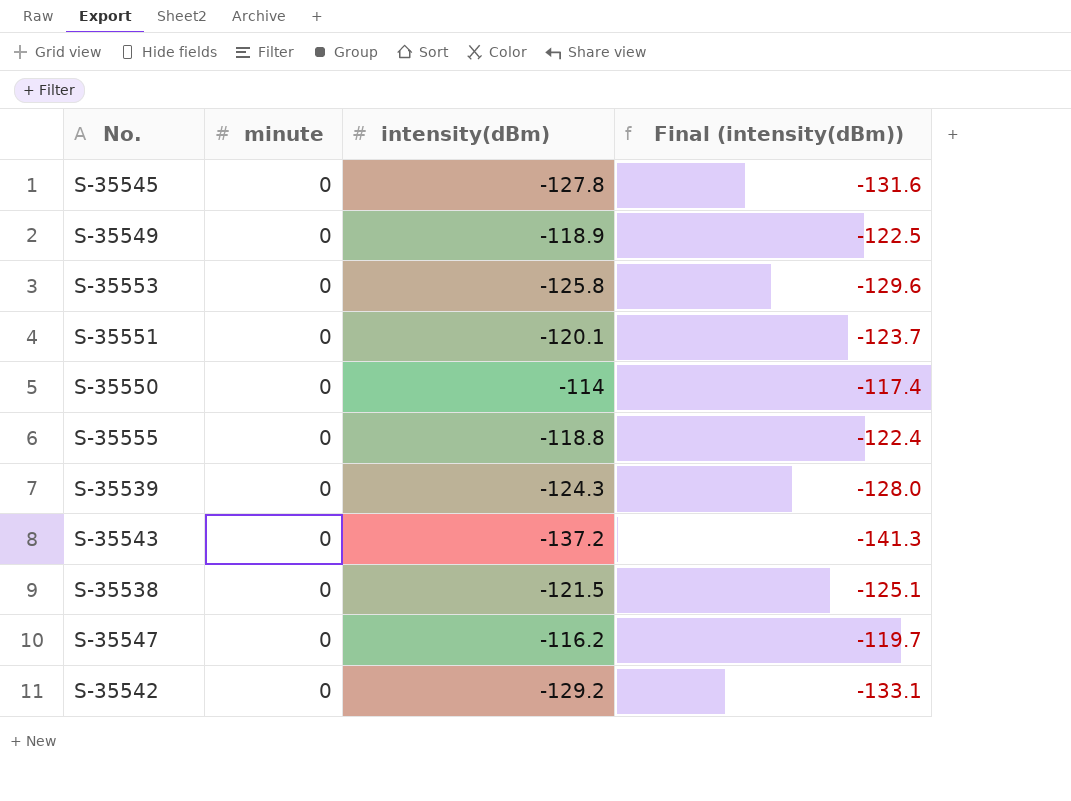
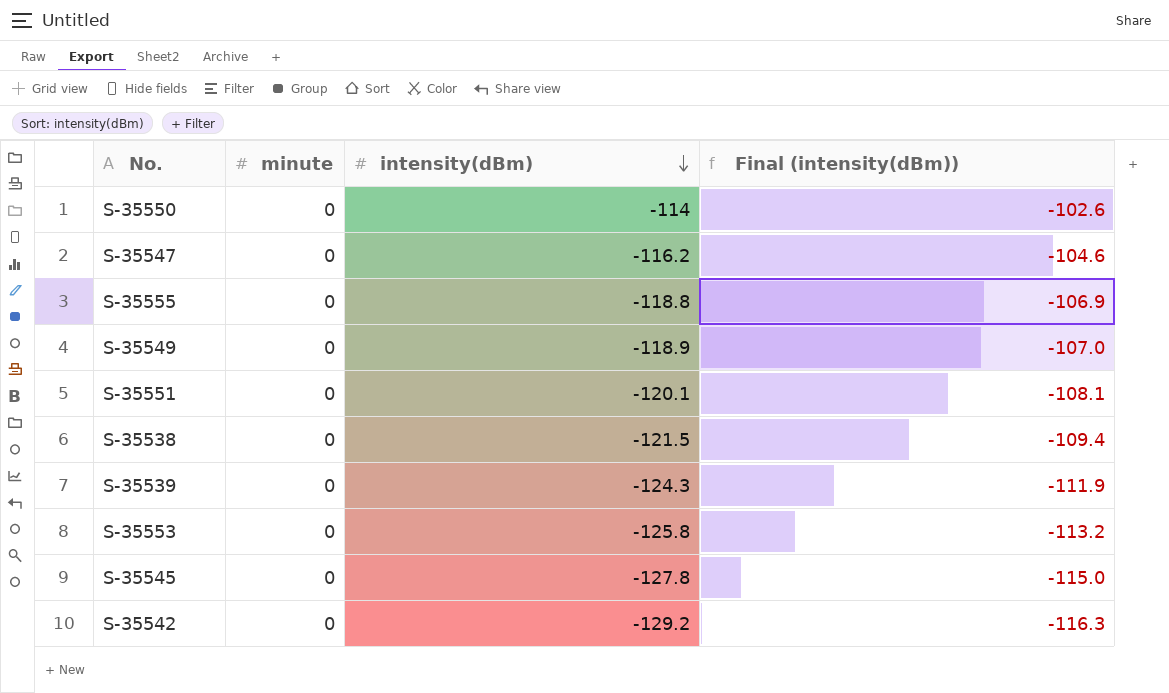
row order: none -> intensity(dBm) descending
column Final (intensity(dBm)) | formula: [intensity(dBm)] * 1.03 -> [intensity(dBm)] * 0.9
row S-35543: 0 | -137.2 | -141.3 -> none

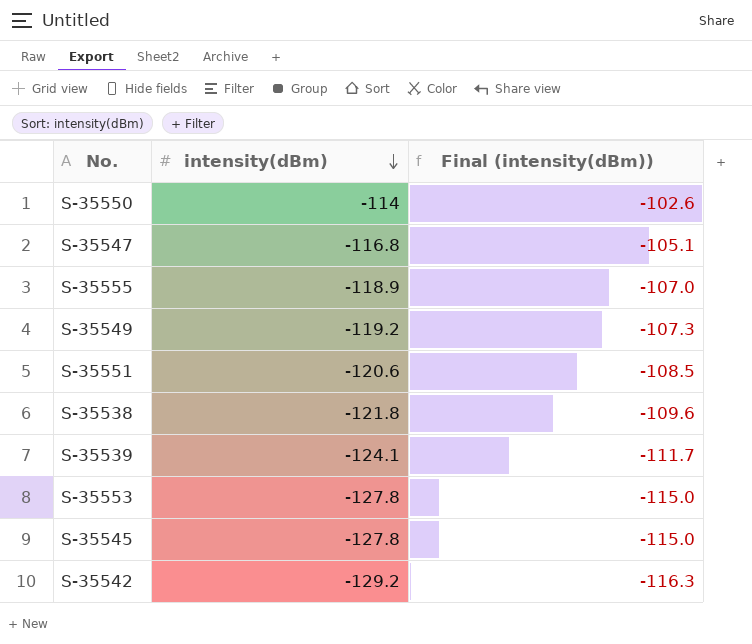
column minute | position: 2 -> none
S-35547 | intensity(dBm): -116.2 -> -116.8
S-35547 | Final (intensity(dBm)): -104.6 -> -105.1
S-35555 | intensity(dBm): -118.8 -> -118.9
S-35555 | Final (intensity(dBm)): -106.9 -> -107.0
S-35549 | intensity(dBm): -118.9 -> -119.2
S-35549 | Final (intensity(dBm)): -107.0 -> -107.3
S-35551 | intensity(dBm): -120.1 -> -120.6
S-35551 | Final (intensity(dBm)): -108.1 -> -108.5
S-35538 | intensity(dBm): -121.5 -> -121.8
S-35538 | Final (intensity(dBm)): -109.4 -> -109.6
S-35539 | intensity(dBm): -124.3 -> -124.1
S-35539 | Final (intensity(dBm)): -111.9 -> -111.7
S-35553 | intensity(dBm): -125.8 -> -127.8
S-35553 | Final (intensity(dBm)): -113.2 -> -115.0

